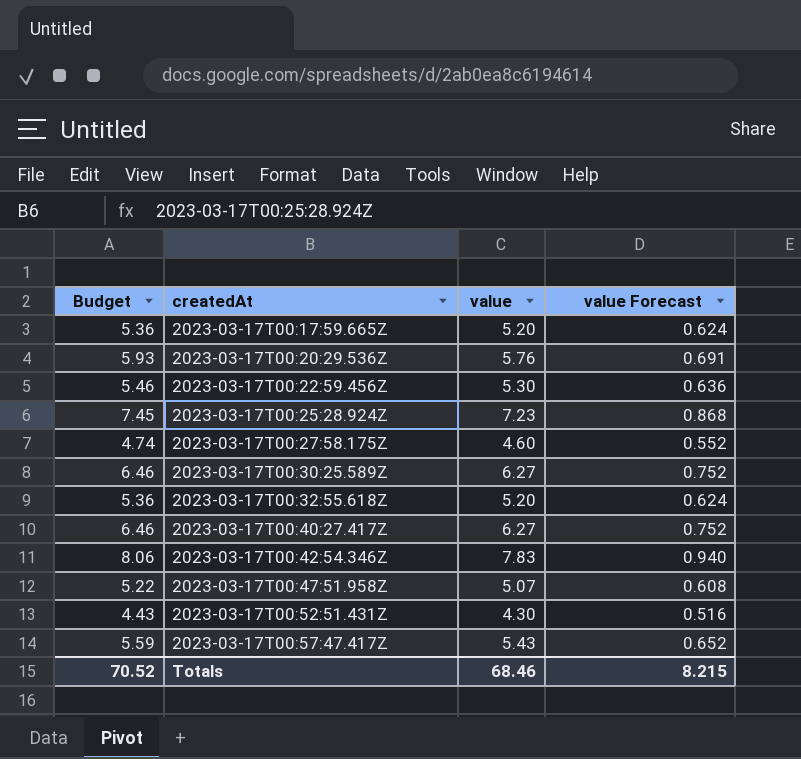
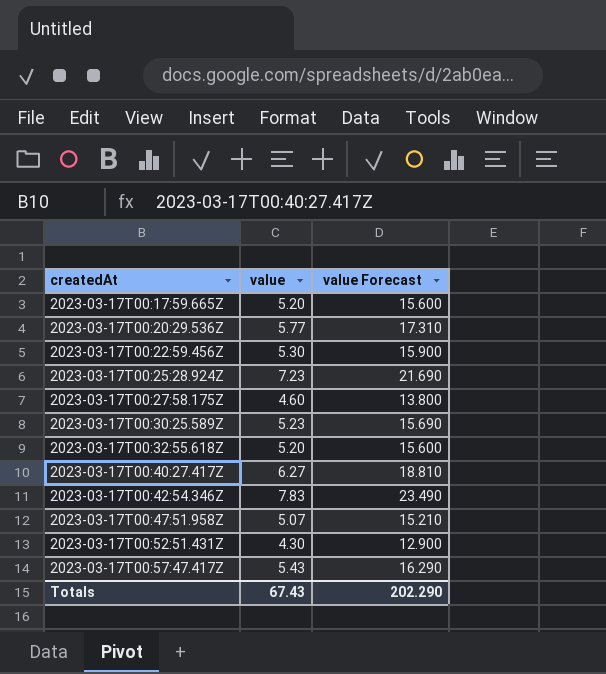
column Budget | formula: [value] * 1.03 -> none
column value Forecast | formula: [value] * 0.12 -> [value] * 3
2023-03-17T00:20:29.536Z | value: 5.76 -> 5.77
2023-03-17T00:30:25.589Z | value: 6.27 -> 5.23
Totals | value: 68.46 -> 67.43
Totals | value Forecast: 8.215 -> 202.290

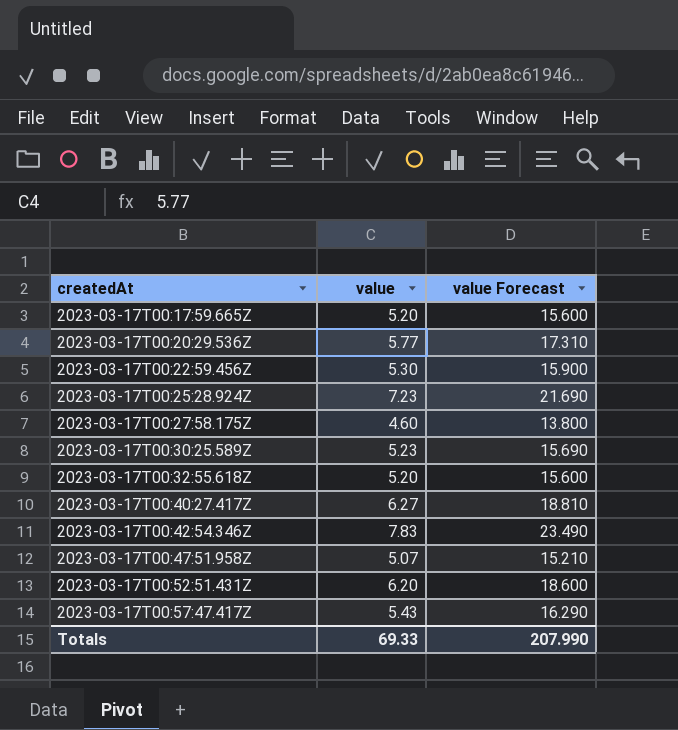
2023-03-17T00:52:51.431Z | value: 4.30 -> 6.20
2023-03-17T00:52:51.431Z | value Forecast: 12.900 -> 18.600
Totals | value: 67.43 -> 69.33
Totals | value Forecast: 202.290 -> 207.990

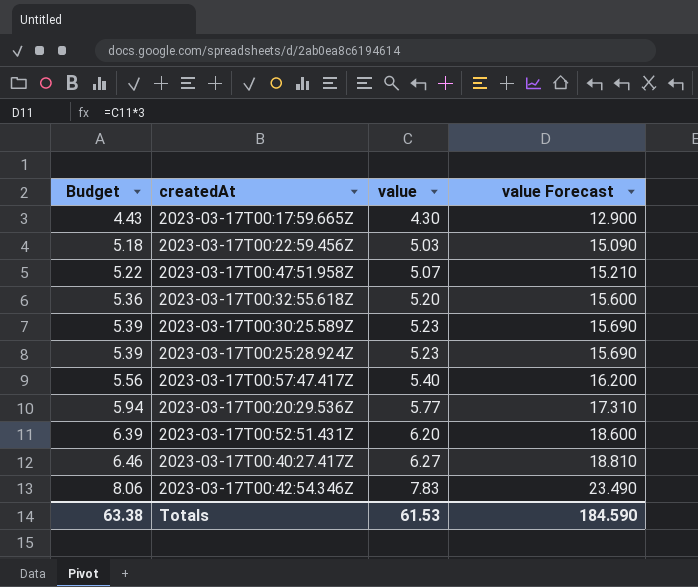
row order: createdAt ascending -> Budget ascending
column Budget | formula: none -> [value] * 1.03
row 2023-03-17T00:27:58.175Z: 4.60 | 13.800 -> none
2023-03-17T00:17:59.665Z | value: 5.20 -> 4.30
2023-03-17T00:17:59.665Z | value Forecast: 15.600 -> 12.900
2023-03-17T00:22:59.456Z | value: 5.30 -> 5.03
2023-03-17T00:22:59.456Z | value Forecast: 15.900 -> 15.090
2023-03-17T00:25:28.924Z | value: 7.23 -> 5.23
2023-03-17T00:25:28.924Z | value Forecast: 21.690 -> 15.690
2023-03-17T00:57:47.417Z | value: 5.43 -> 5.40
2023-03-17T00:57:47.417Z | value Forecast: 16.290 -> 16.200
Totals | value: 69.33 -> 61.53
Totals | value Forecast: 207.990 -> 184.590

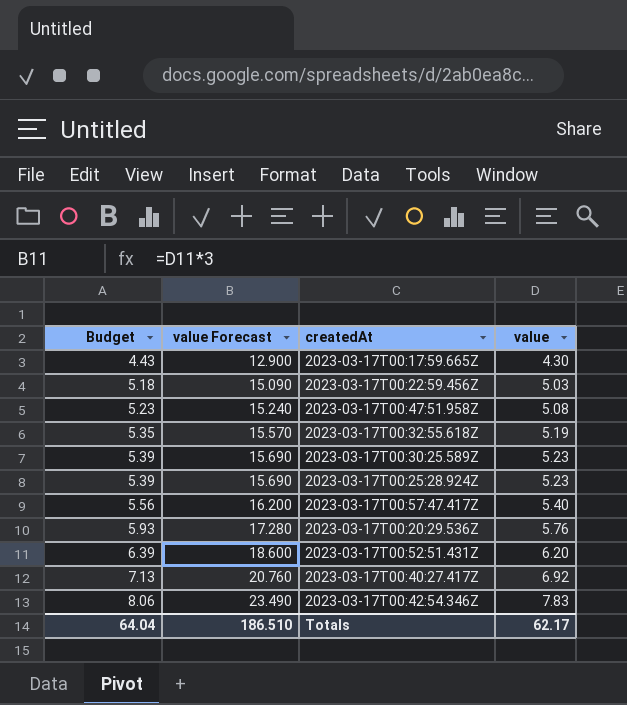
column value Forecast | position: 4 -> 2
2023-03-17T00:47:51.958Z | Budget: 5.22 -> 5.23
2023-03-17T00:47:51.958Z | value Forecast: 15.210 -> 15.240
2023-03-17T00:47:51.958Z | value: 5.07 -> 5.08
2023-03-17T00:32:55.618Z | Budget: 5.36 -> 5.35
2023-03-17T00:32:55.618Z | value Forecast: 15.600 -> 15.570
2023-03-17T00:32:55.618Z | value: 5.20 -> 5.19
2023-03-17T00:20:29.536Z | Budget: 5.94 -> 5.93
2023-03-17T00:20:29.536Z | value Forecast: 17.310 -> 17.280
2023-03-17T00:20:29.536Z | value: 5.77 -> 5.76
2023-03-17T00:40:27.417Z | Budget: 6.46 -> 7.13
2023-03-17T00:40:27.417Z | value Forecast: 18.810 -> 20.760
2023-03-17T00:40:27.417Z | value: 6.27 -> 6.92
Totals | Budget: 63.38 -> 64.04
Totals | value Forecast: 184.590 -> 186.510
Totals | value: 61.53 -> 62.17

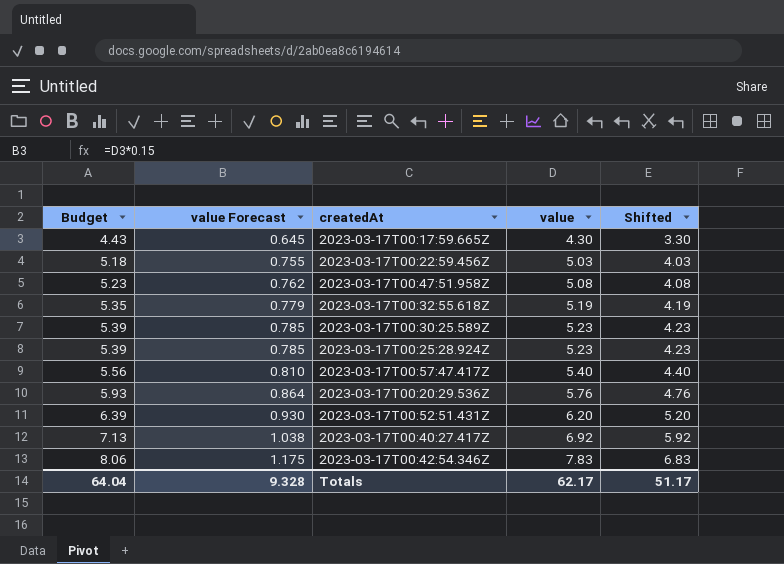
column value Forecast | formula: [value] * 3 -> [value] * 0.15
column Shifted | formula: none -> [value] - 1
Totals | value Forecast: 186.510 -> 9.328

